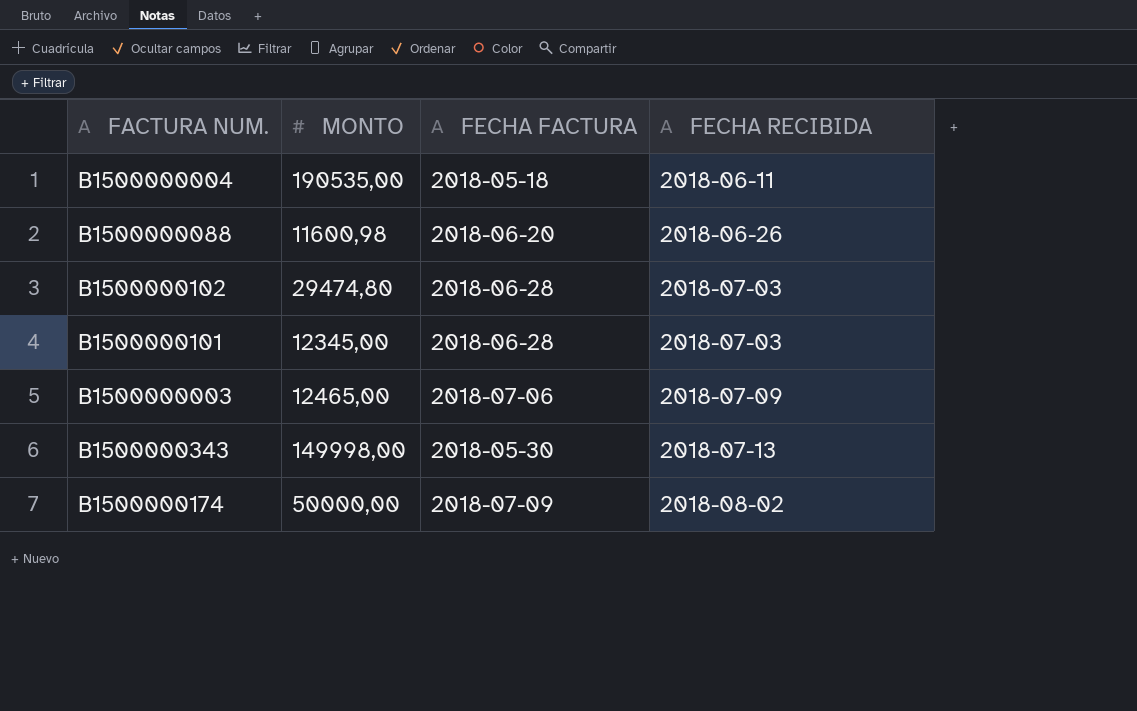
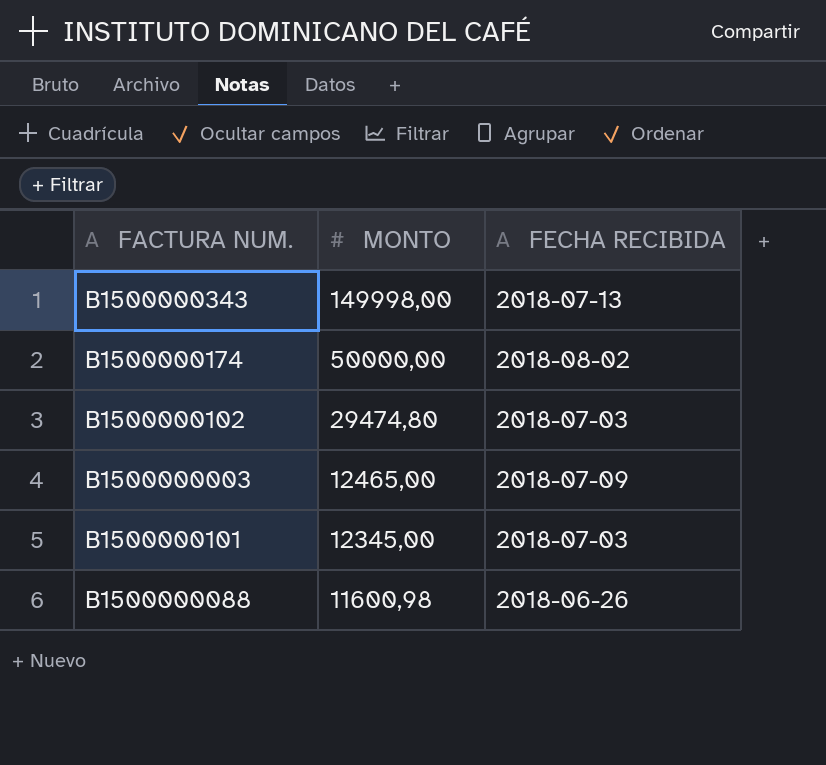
row order: FECHA RECIBIDA ascending -> MONTO descending
column FECHA FACTURA | position: 3 -> none
row B1500000004: 190535,00 | 2018-05-18 | 2018-06-11 -> none

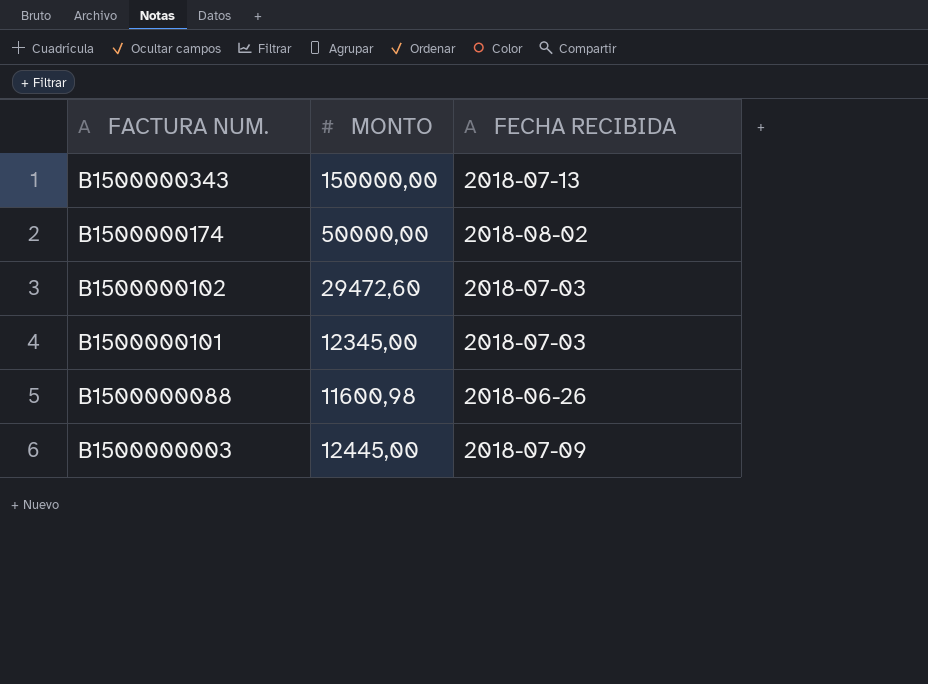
row order: MONTO descending -> FACTURA NUM. descending
B1500000343 | MONTO: 149998,00 -> 150000,00
B1500000102 | MONTO: 29474,80 -> 29472,60
B1500000003 | MONTO: 12465,00 -> 12445,00

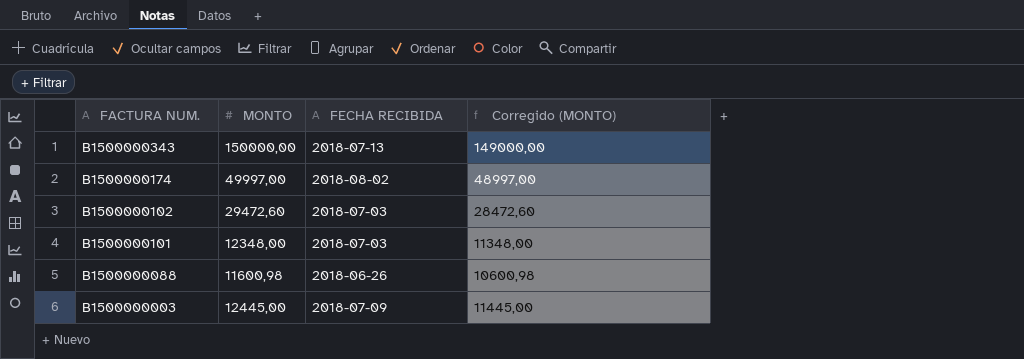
column Corregido (MONTO) | formula: none -> [MONTO] - 1000
B1500000174 | MONTO: 50000,00 -> 49997,00
B1500000101 | MONTO: 12345,00 -> 12348,00

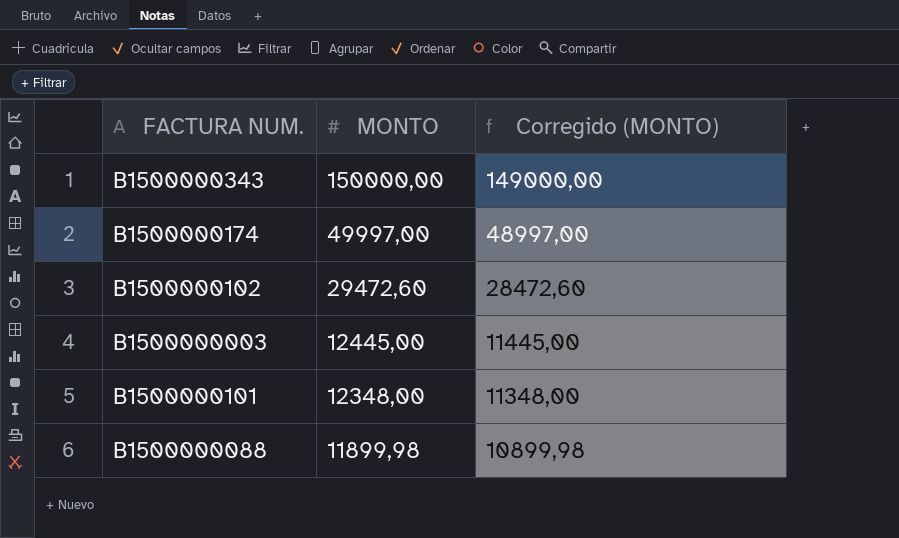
row order: FACTURA NUM. descending -> MONTO descending
column FECHA RECIBIDA | position: 3 -> none
B1500000088 | MONTO: 11600,98 -> 11899,98
B1500000088 | Corregido (MONTO): 10600,98 -> 10899,98

